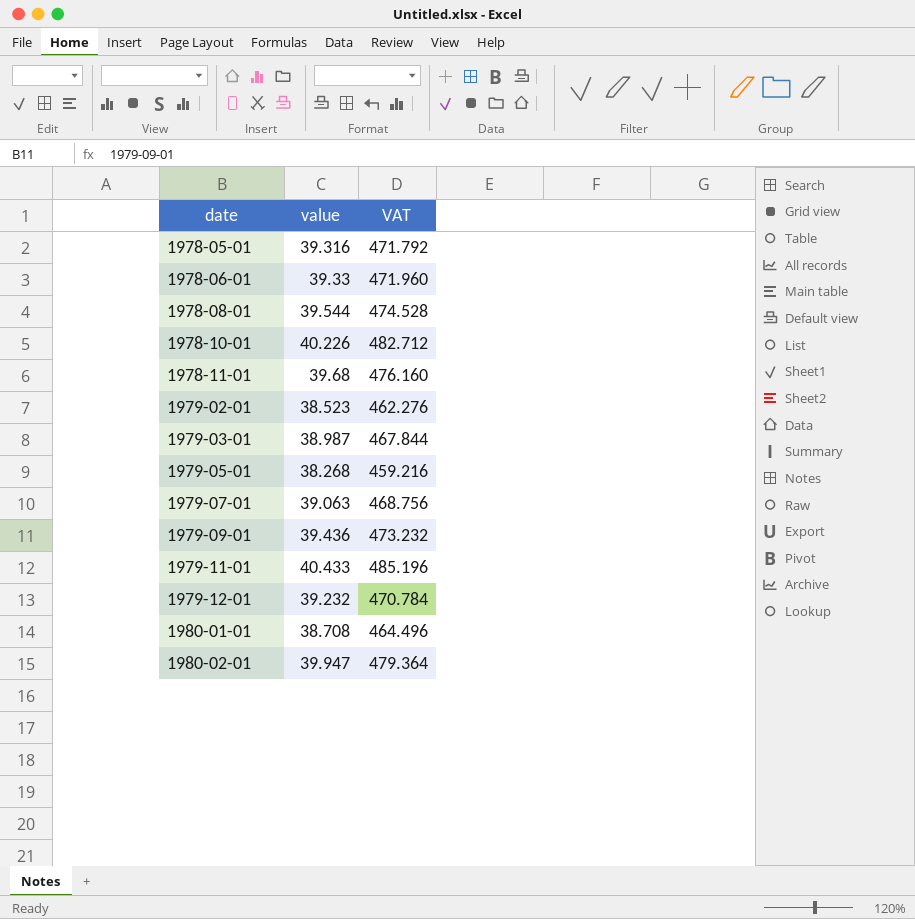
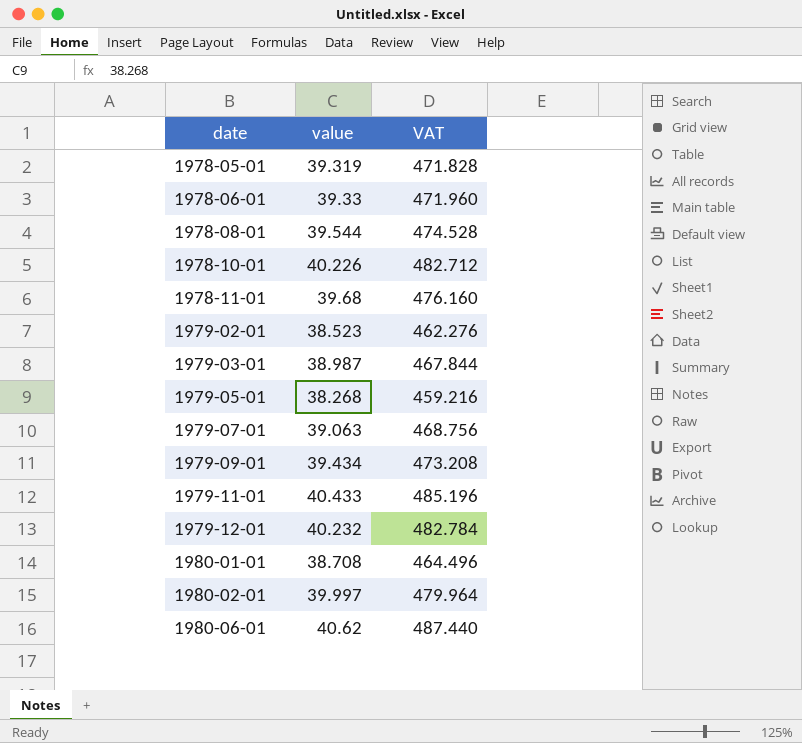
1978-05-01 | value: 39.316 -> 39.319
1978-05-01 | VAT: 471.792 -> 471.828
1979-09-01 | value: 39.436 -> 39.434
1979-09-01 | VAT: 473.232 -> 473.208
1979-12-01 | value: 39.232 -> 40.232
1979-12-01 | VAT: 470.784 -> 482.784
1980-02-01 | value: 39.947 -> 39.997
1980-02-01 | VAT: 479.364 -> 479.964
row 1980-06-01: none -> 40.62 | 487.440

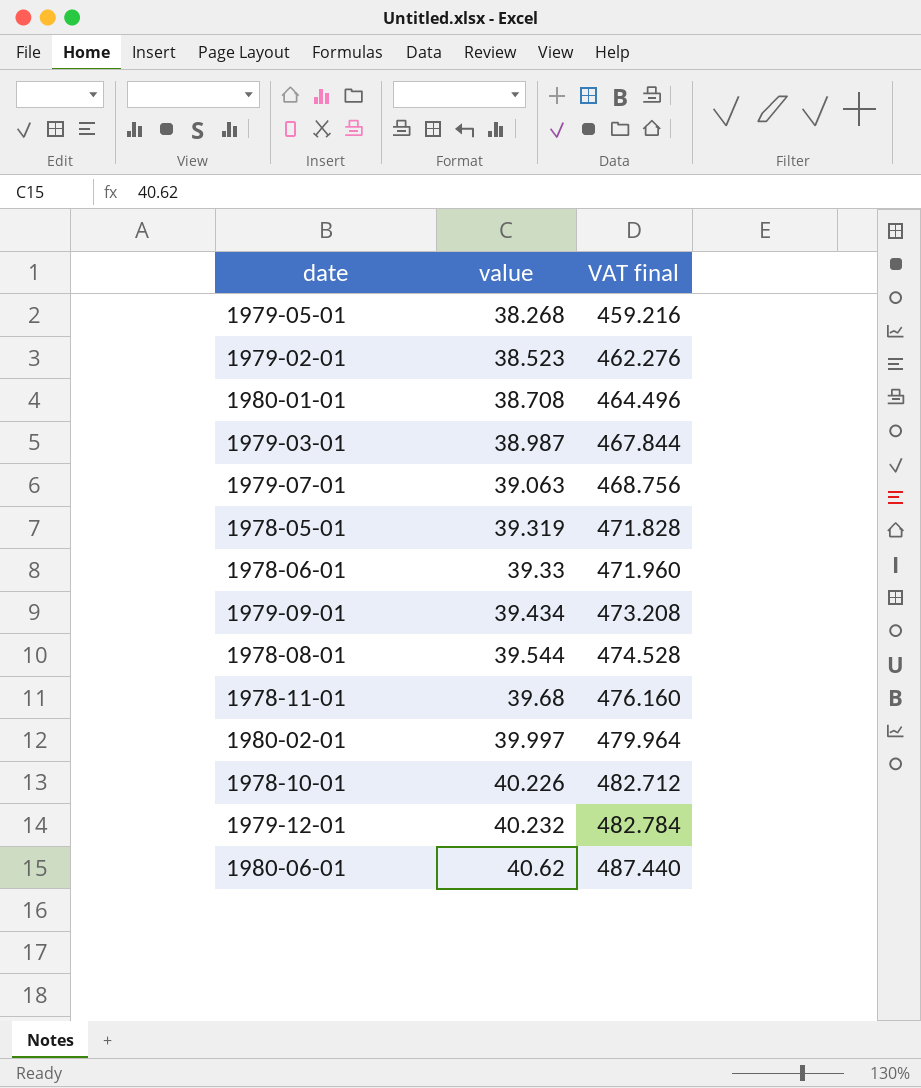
row order: date ascending -> value ascending
column name: VAT -> VAT final
row 1979-11-01: 40.433 | 485.196 -> none

